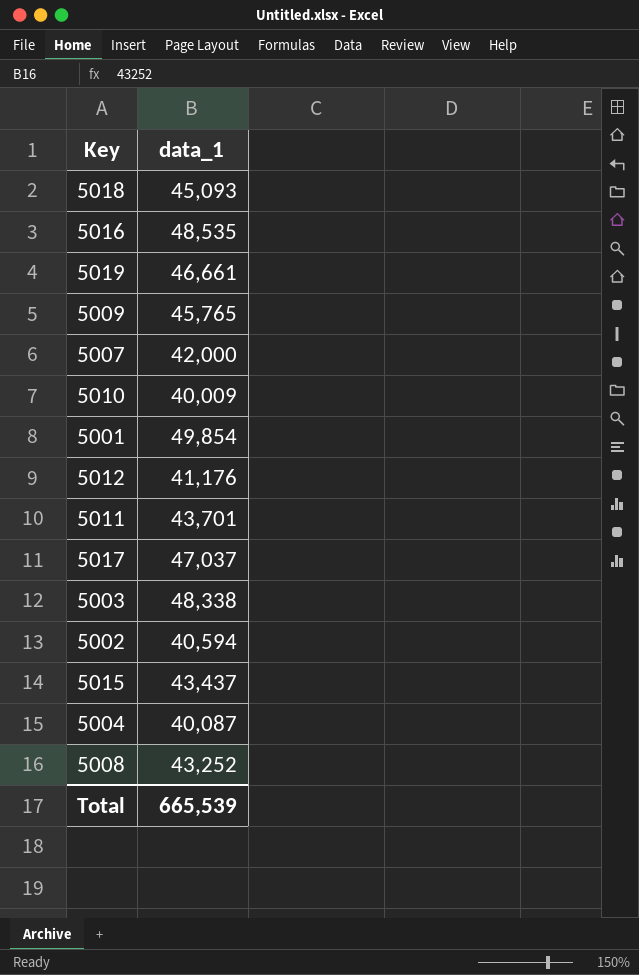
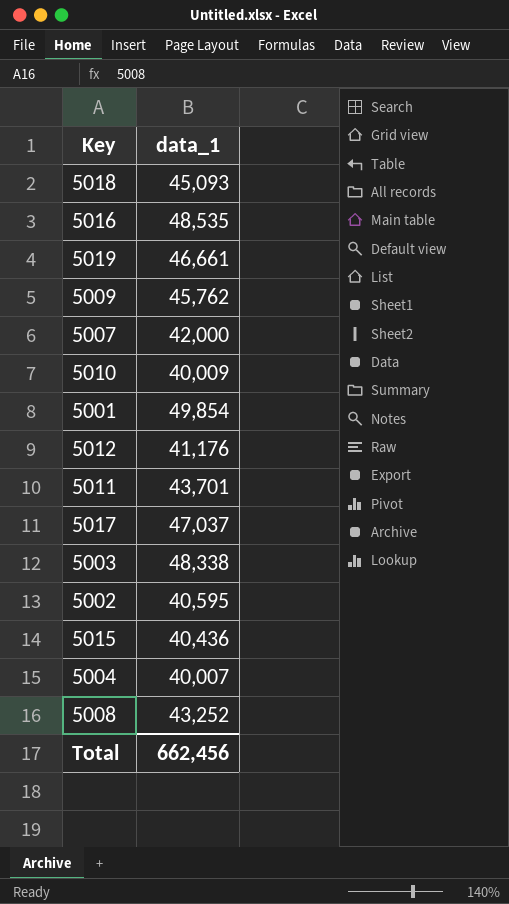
5009 | data_1: 45,765 -> 45,762
5002 | data_1: 40,594 -> 40,595
5015 | data_1: 43,437 -> 40,436
5004 | data_1: 40,087 -> 40,007
Total | data_1: 665,539 -> 662,456

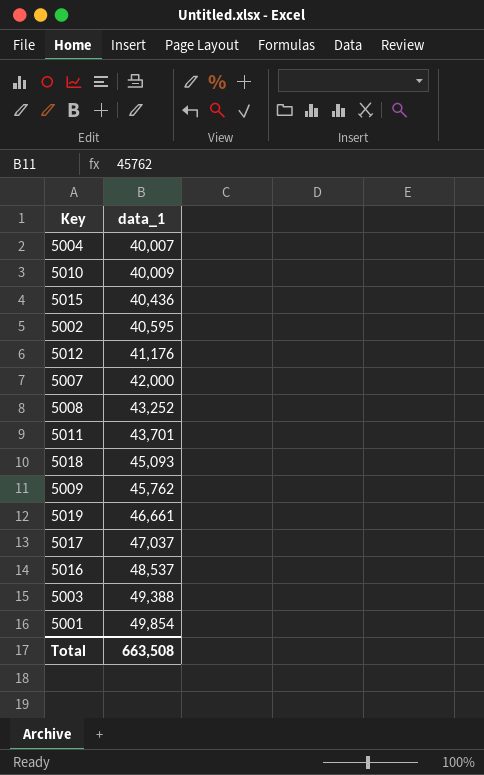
row order: none -> data_1 ascending
5016 | data_1: 48,535 -> 48,537
5003 | data_1: 48,338 -> 49,388
Total | data_1: 662,456 -> 663,508

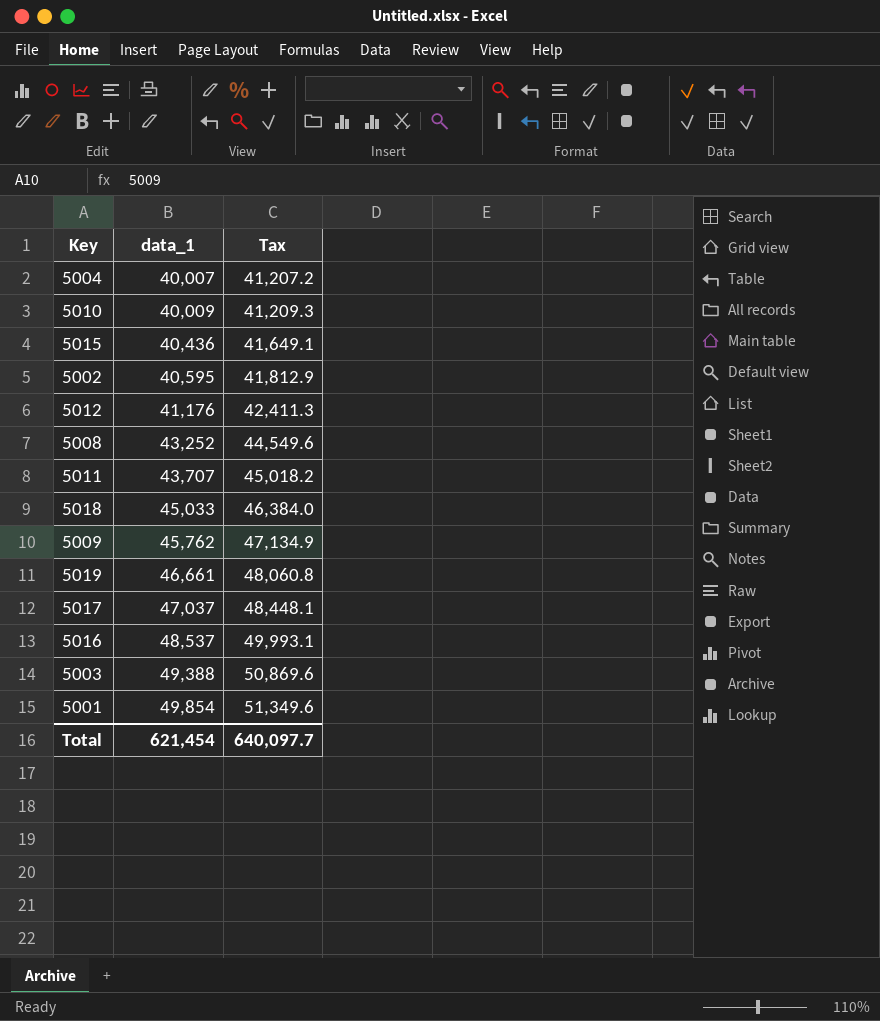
column Tax | formula: none -> [data_1] * 1.03
row 5007: 42,000 -> none
5011 | data_1: 43,701 -> 43,707
5018 | data_1: 45,093 -> 45,033
Total | data_1: 663,508 -> 621,454

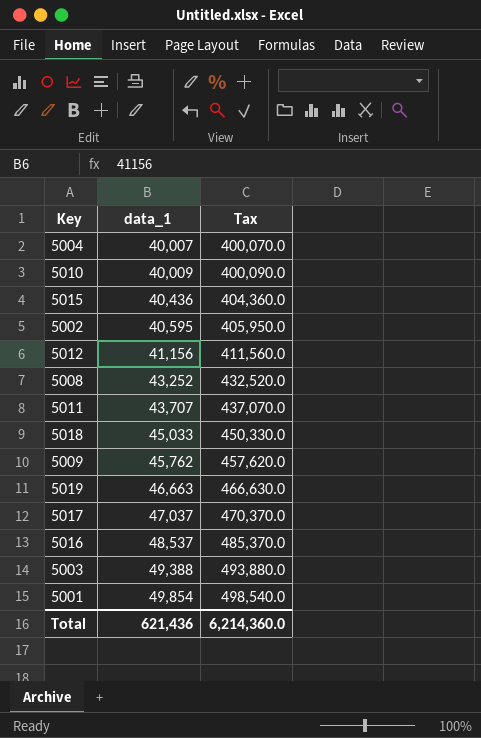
column Tax | formula: [data_1] * 1.03 -> [data_1] * 10
5012 | data_1: 41,176 -> 41,156
5019 | data_1: 46,661 -> 46,663
Total | data_1: 621,454 -> 621,436
Total | Tax: 640,097.7 -> 6,214,360.0

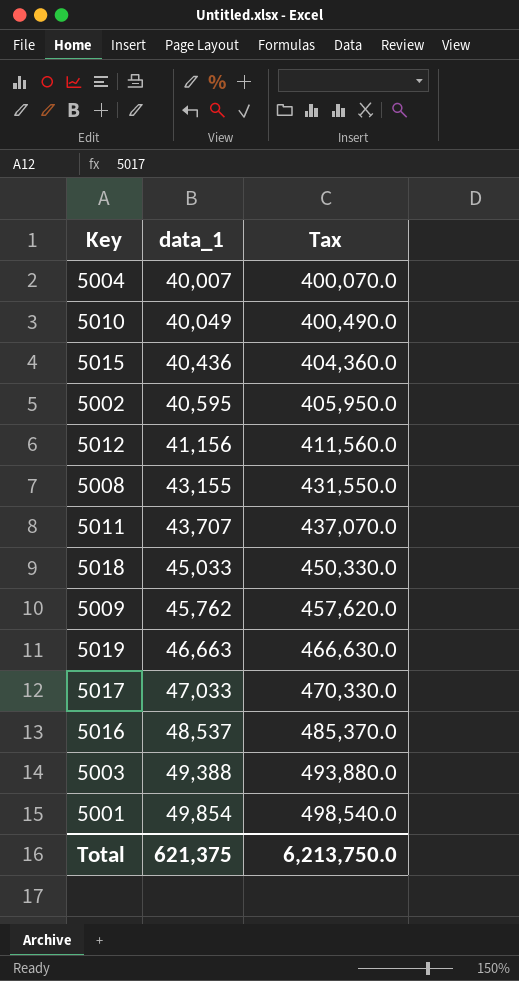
5010 | data_1: 40,009 -> 40,049
5010 | Tax: 400,090.0 -> 400,490.0
5008 | data_1: 43,252 -> 43,155
5008 | Tax: 432,520.0 -> 431,550.0
5017 | data_1: 47,037 -> 47,033
5017 | Tax: 470,370.0 -> 470,330.0
Total | data_1: 621,436 -> 621,375
Total | Tax: 6,214,360.0 -> 6,213,750.0

